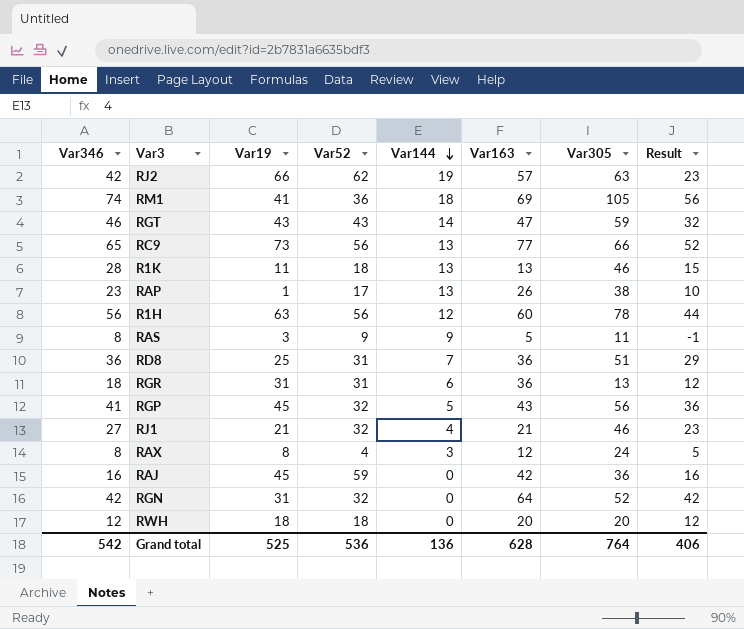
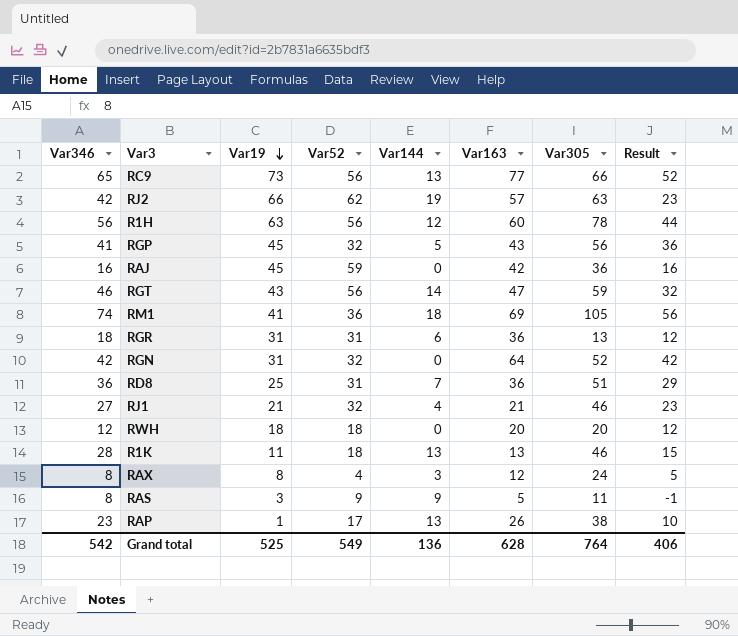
row order: Var144 descending -> Var19 descending
RGT | Var52: 43 -> 56
Grand total | Var52: 536 -> 549

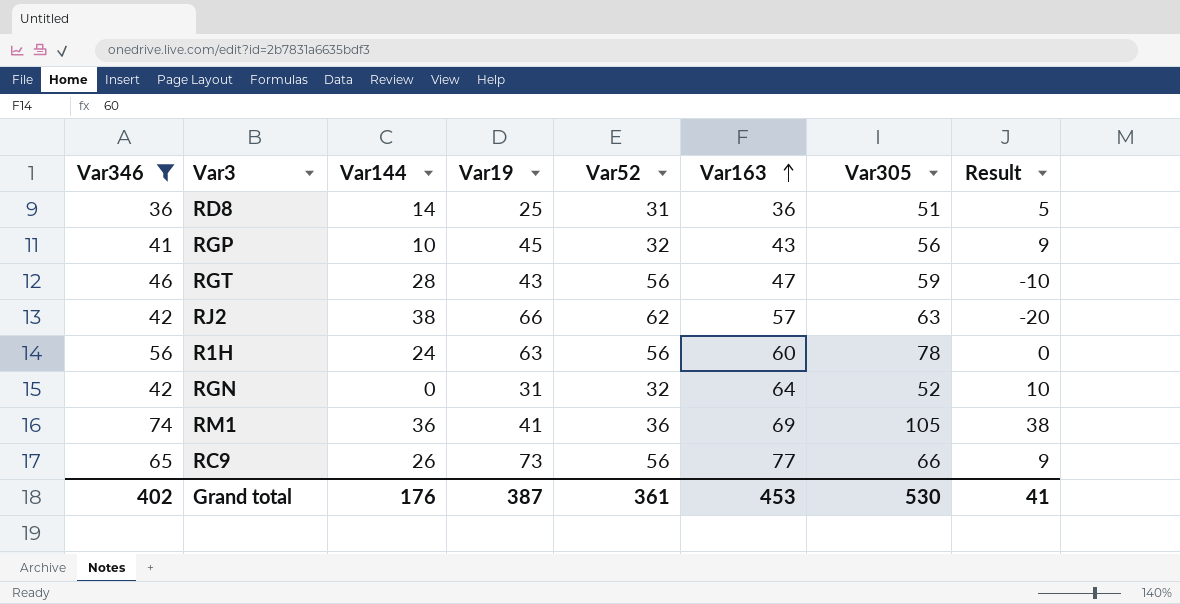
filter: none -> Var346 >= 36
row order: Var19 descending -> Var163 ascending
column Var144 | position: 5 -> 3
column Result | formula: [Var346] - [Var144] -> [Var346] - [Var52]
RD8 | Var144: 7 -> 14
RGP | Var144: 5 -> 10
RGT | Var144: 14 -> 28
RJ2 | Var144: 19 -> 38
R1H | Var144: 12 -> 24
RM1 | Var144: 18 -> 36
RC9 | Var144: 13 -> 26
Grand total | Var346: 542 -> 402
Grand total | Var144: 136 -> 176
Grand total | Var19: 525 -> 387
Grand total | Var52: 549 -> 361
Grand total | Var163: 628 -> 453
Grand total | Var305: 764 -> 530
Grand total | Result: 406 -> 41

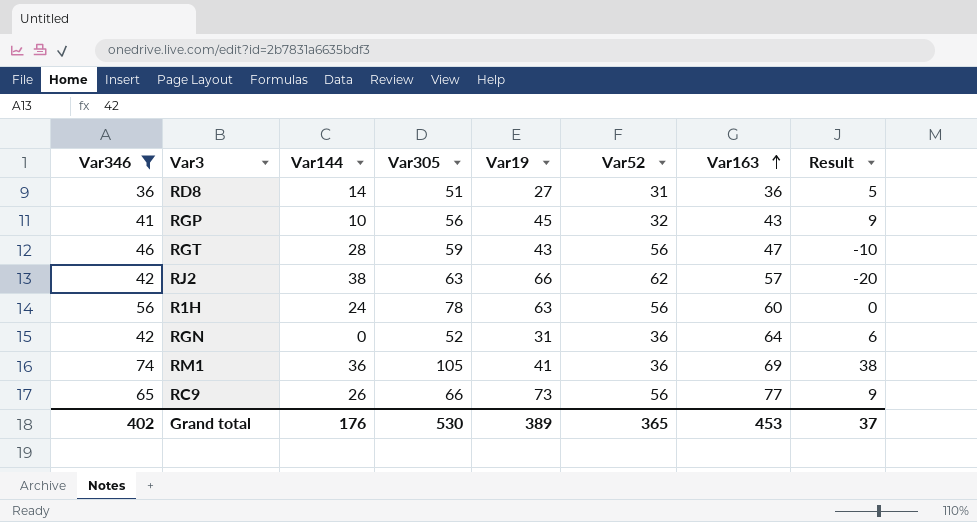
column Var305 | position: 7 -> 4
RD8 | Var19: 25 -> 27
RGN | Var52: 32 -> 36
RGN | Result: 10 -> 6
Grand total | Var19: 387 -> 389
Grand total | Var52: 361 -> 365
Grand total | Result: 41 -> 37

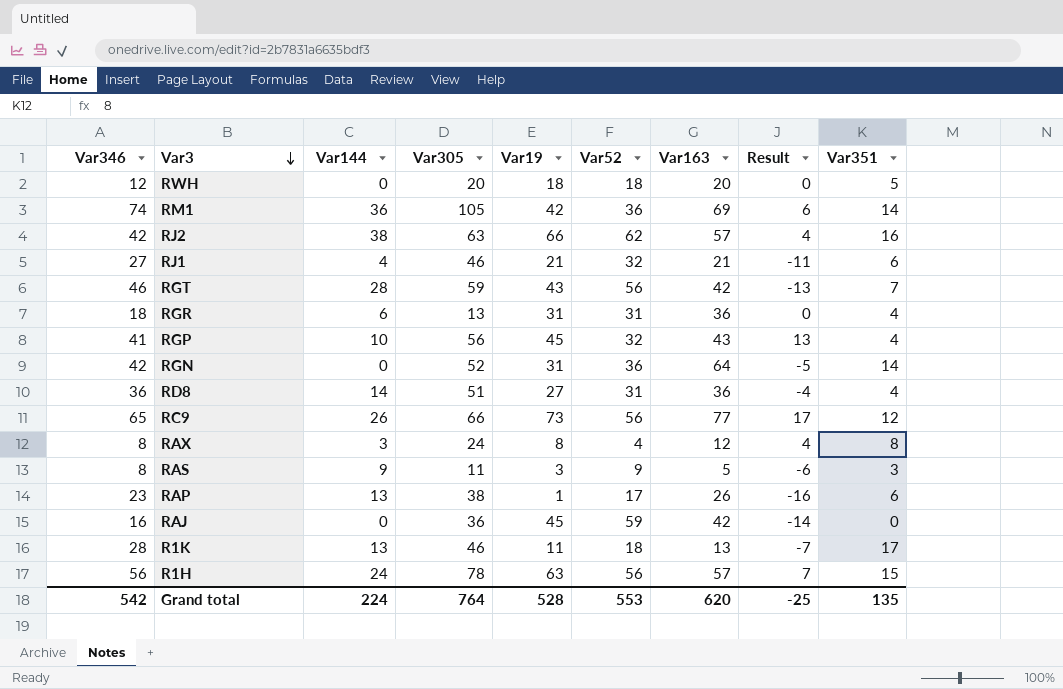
filter: Var346 >= 36 -> none
row order: Var163 ascending -> Var3 descending
column Result | formula: [Var346] - [Var52] -> [Var19] - [Var52]
column Var351 | position: none -> 9
RM1 | Var19: 41 -> 42
RGT | Var163: 47 -> 42
R1H | Var163: 60 -> 57
Grand total | Var346: 402 -> 542
Grand total | Var144: 176 -> 224
Grand total | Var305: 530 -> 764
Grand total | Var19: 389 -> 528
Grand total | Var52: 365 -> 553
Grand total | Var163: 453 -> 620
Grand total | Result: 37 -> -25

